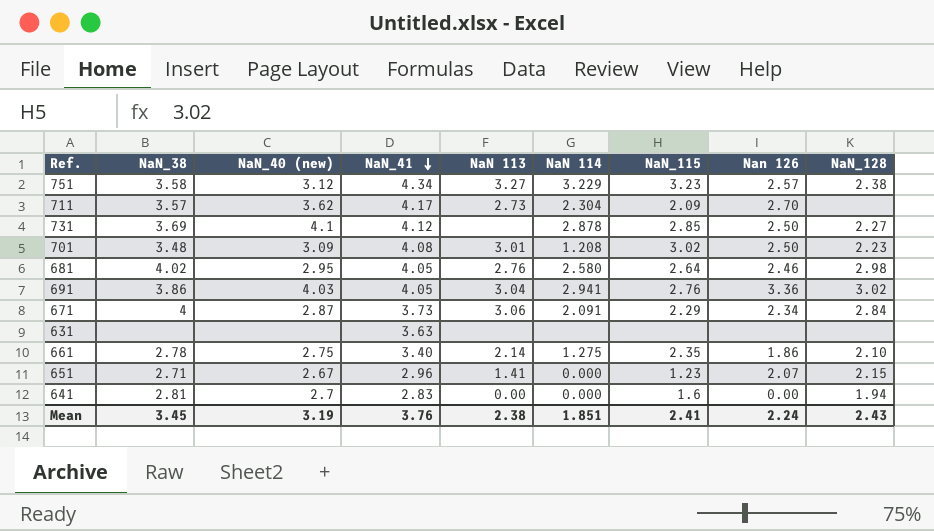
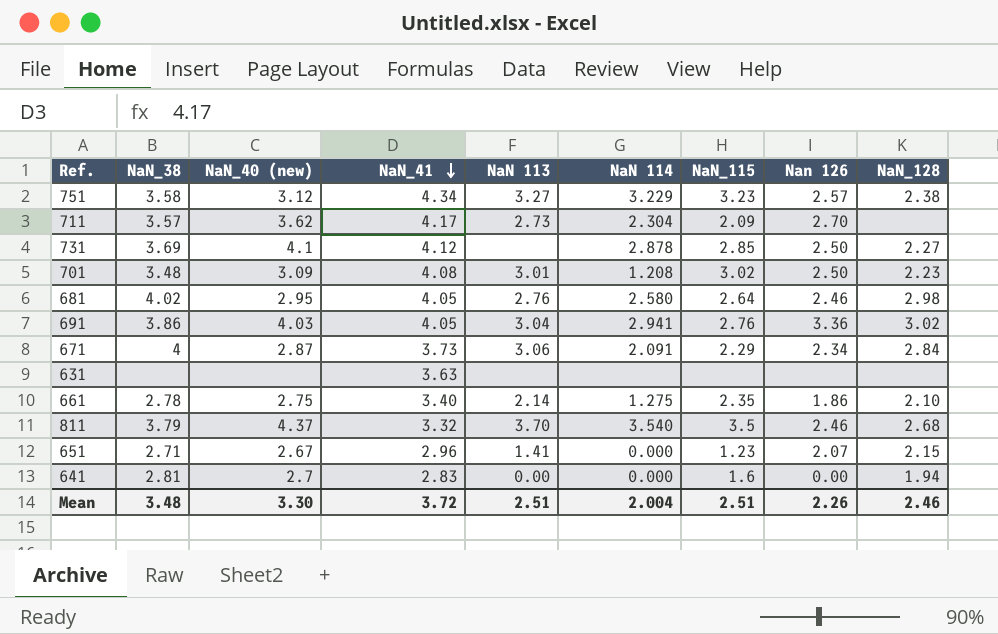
row 811: none -> 3.79 | 4.37 | 3.32 | 3.70 | 3.540 | 3.5 | 2.46 | 2.68
Mean | NaN_38: 3.45 -> 3.48
Mean | NaN_40 (new): 3.19 -> 3.30
Mean | NaN_41: 3.76 -> 3.72
Mean | NaN 113: 2.38 -> 2.51
Mean | NaN 114: 1.851 -> 2.004
Mean | NaN_115: 2.41 -> 2.51
Mean | Nan 126: 2.24 -> 2.26
Mean | NaN_128: 2.43 -> 2.46

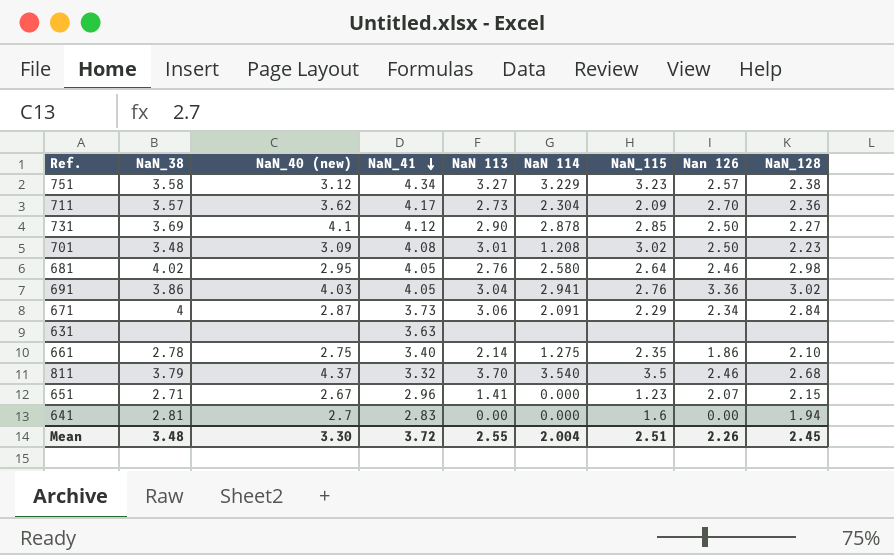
711 | NaN_128: none -> 2.36
731 | NaN 113: none -> 2.90
Mean | NaN 113: 2.51 -> 2.55
Mean | NaN_128: 2.46 -> 2.45

